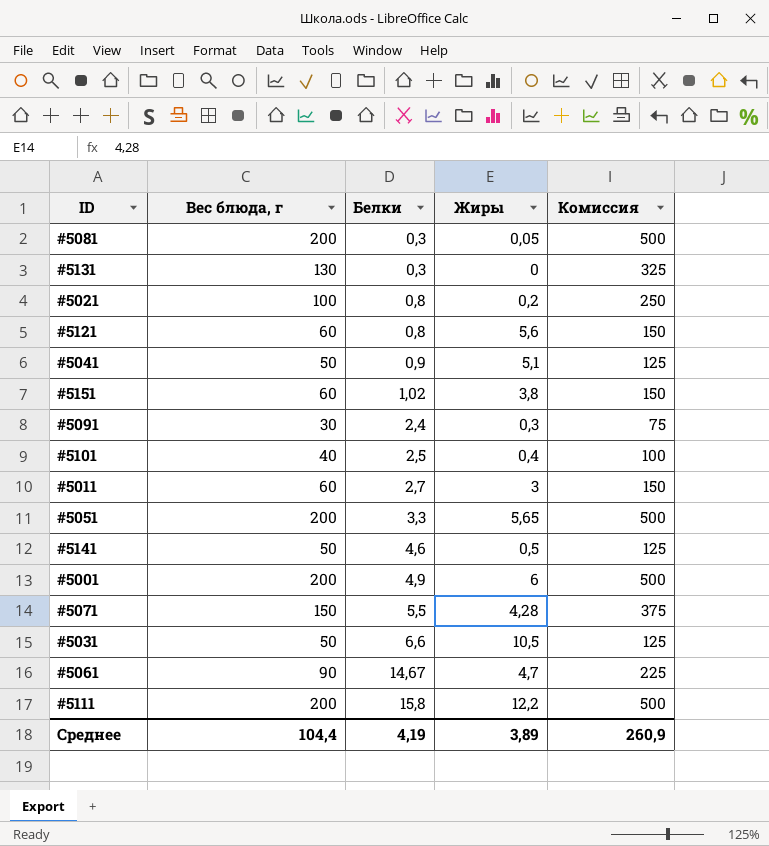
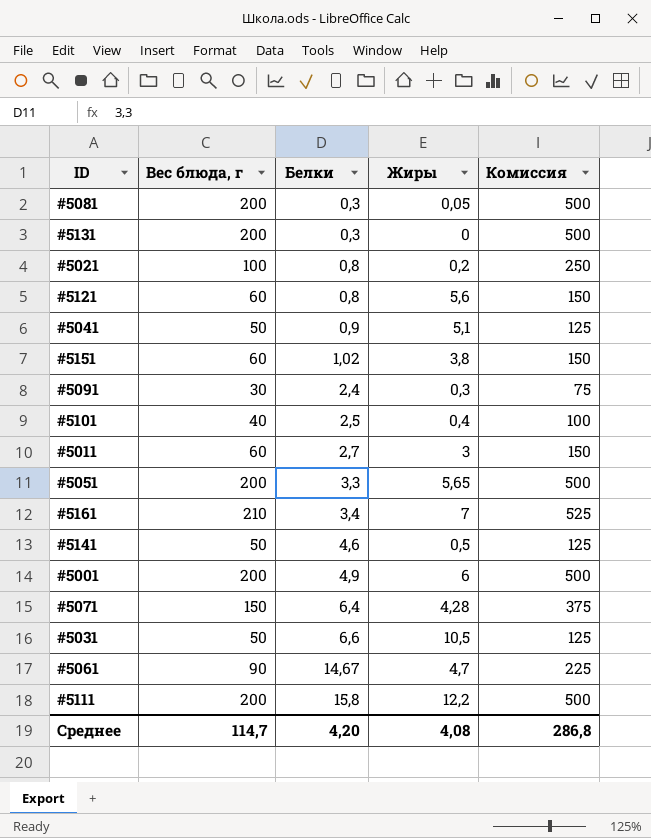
#5131 | Вес блюда, г: 130 -> 200
#5131 | Комиссия: 325 -> 500
row #5161: none -> 210 | 3,4 | 7 | 525
#5071 | Белки: 5,5 -> 6,4
Среднее | Вес блюда, г: 104,4 -> 114,7
Среднее | Белки: 4,19 -> 4,20
Среднее | Жиры: 3,89 -> 4,08
Среднее | Комиссия: 260,9 -> 286,8

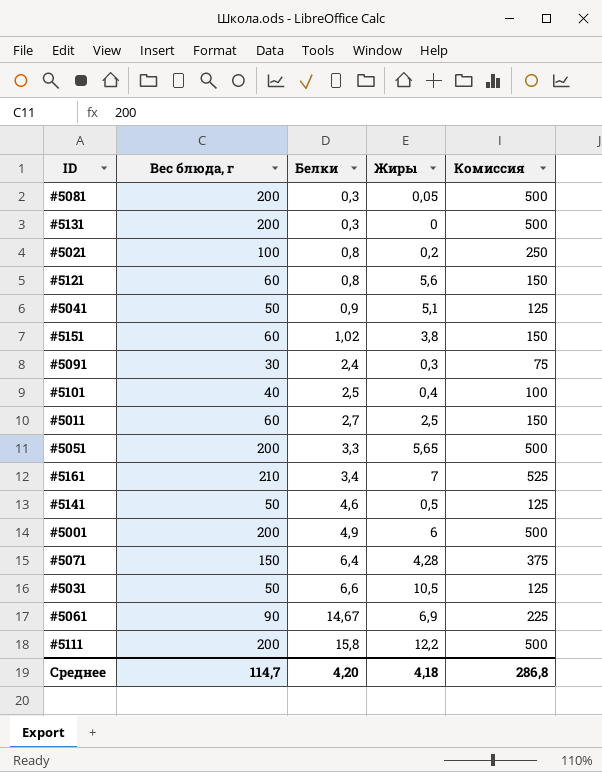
#5011 | Жиры: 3 -> 2,5
#5061 | Жиры: 4,7 -> 6,9
Среднее | Жиры: 4,08 -> 4,18

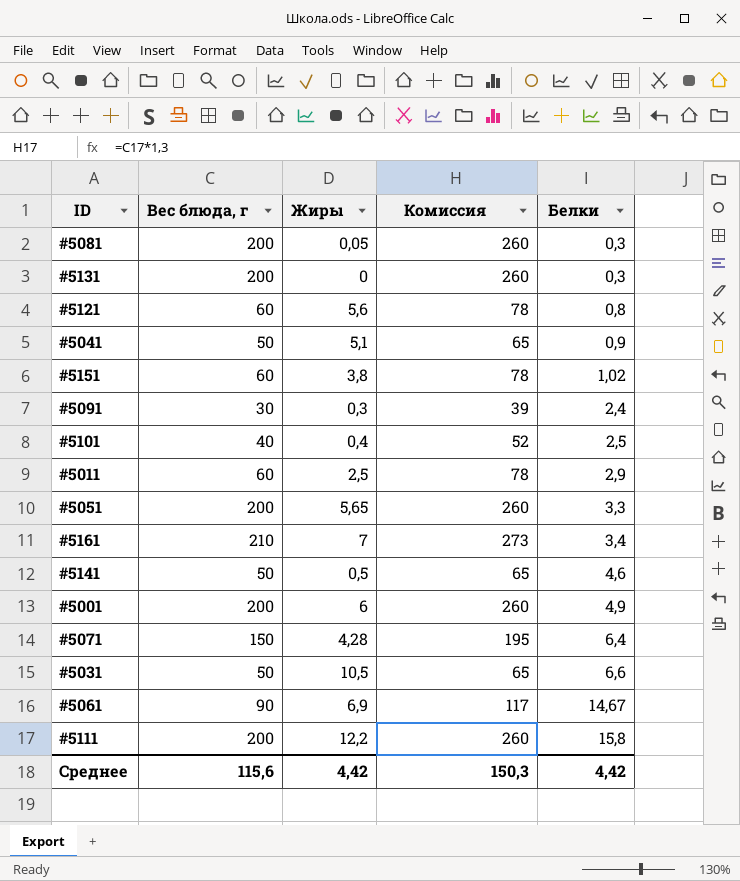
column Комиссия | formula: [Вес блюда, г] * 2,5 -> [Вес блюда, г] * 1,3
column Белки | position: 3 -> 5
row #5021: 100 | 0,8 | 0,2 | 250 -> none
#5011 | Белки: 2,7 -> 2,9
Среднее | Вес блюда, г: 114,7 -> 115,6
Среднее | Жиры: 4,18 -> 4,42
Среднее | Комиссия: 286,8 -> 150,3
Среднее | Белки: 4,20 -> 4,42

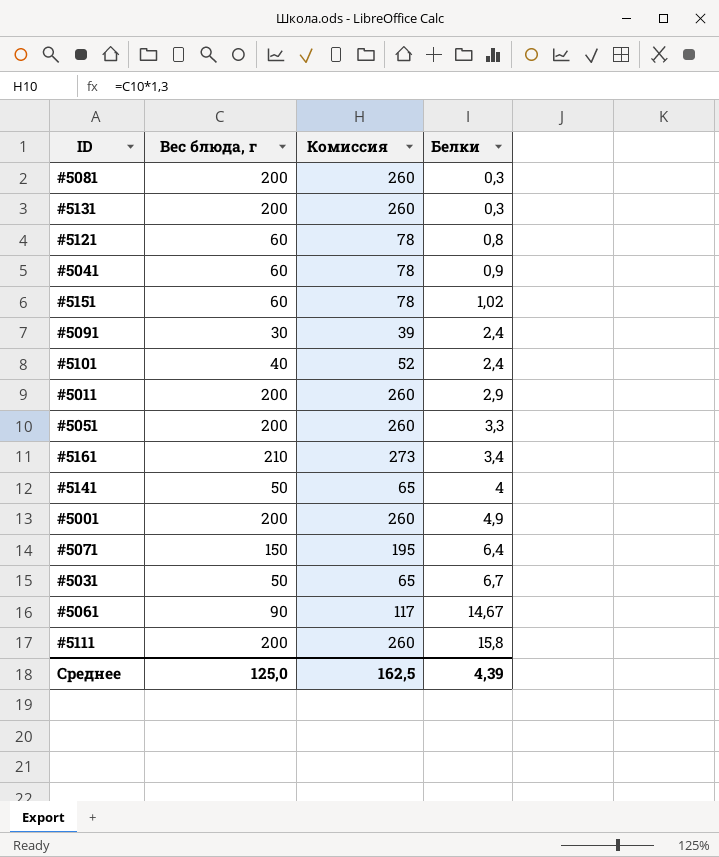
column Жиры | position: 3 -> none
#5041 | Вес блюда, г: 50 -> 60
#5041 | Комиссия: 65 -> 78
#5101 | Белки: 2,5 -> 2,4
#5011 | Вес блюда, г: 60 -> 200
#5011 | Комиссия: 78 -> 260
#5141 | Белки: 4,6 -> 4
#5031 | Белки: 6,6 -> 6,7
Среднее | Вес блюда, г: 115,6 -> 125,0
Среднее | Комиссия: 150,3 -> 162,5
Среднее | Белки: 4,42 -> 4,39

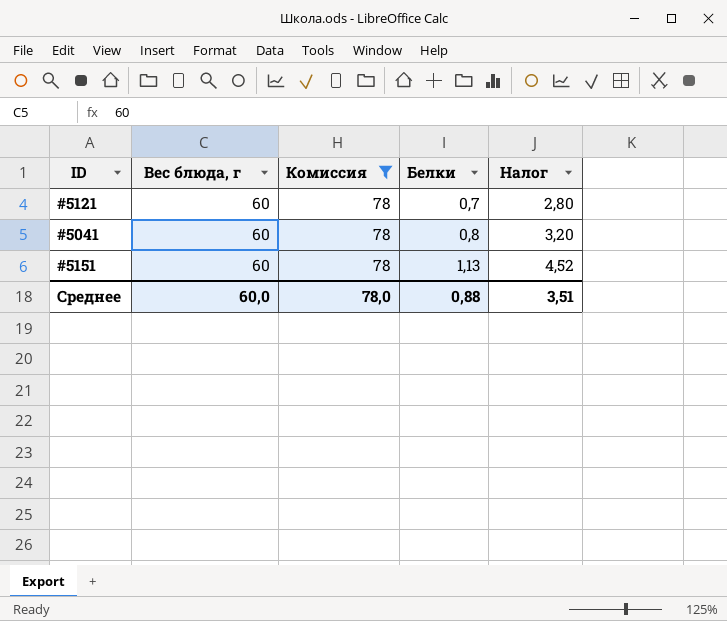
filter: none -> Комиссия = 78
column Налог | formula: none -> [Белки] * 4
#5121 | Белки: 0,8 -> 0,7
#5041 | Белки: 0,9 -> 0,8
#5151 | Белки: 1,02 -> 1,13
Среднее | Вес блюда, г: 125,0 -> 60,0
Среднее | Комиссия: 162,5 -> 78,0
Среднее | Белки: 4,39 -> 0,88

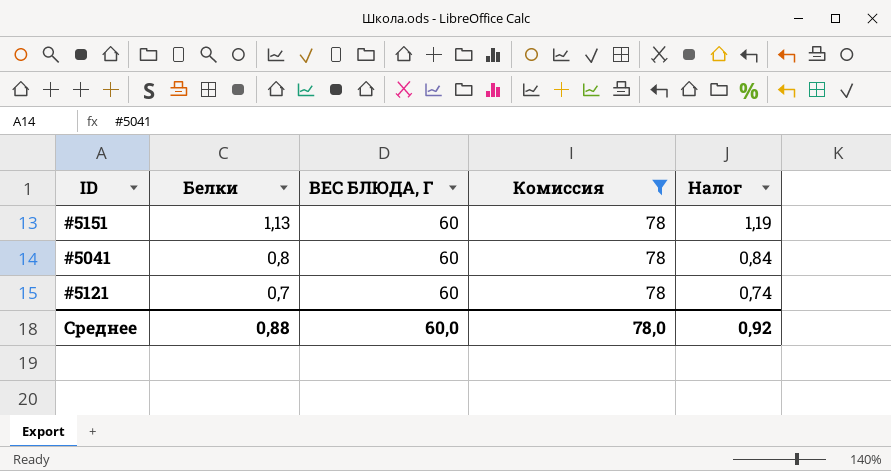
row order: Белки ascending -> Белки descending
column Белки | position: 4 -> 2
column name: Вес блюда, г -> ВЕС БЛЮДА, Г
column Налог | formula: [Белки] * 4 -> [Белки] * 1,05
Среднее | Налог: 3,51 -> 0,92

